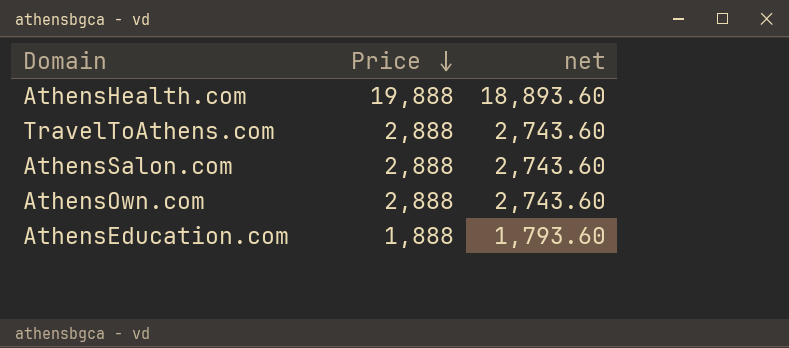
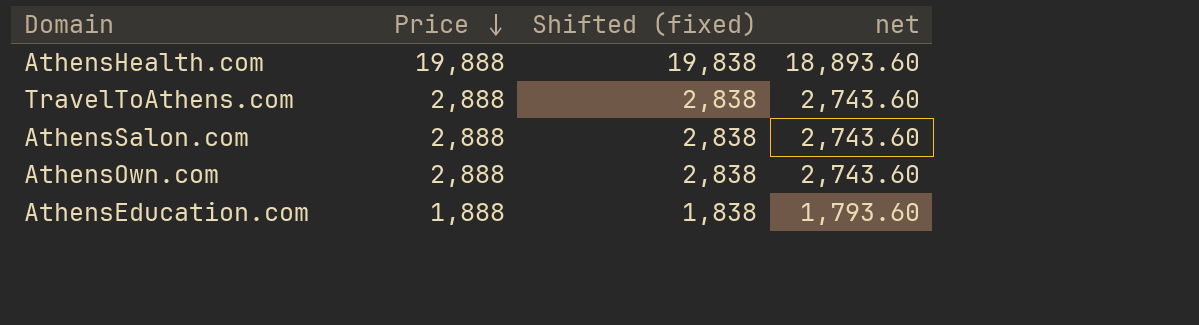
column Shifted (fixed) | formula: none -> [Price] - 50

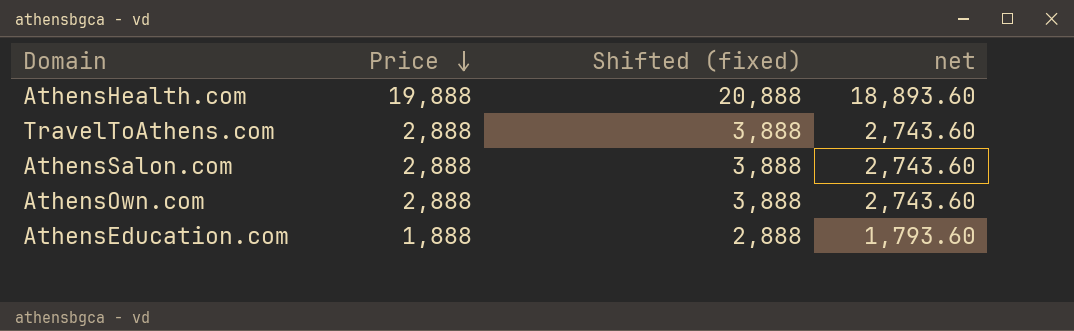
column Shifted (fixed) | formula: [Price] - 50 -> [Price] + 1000

